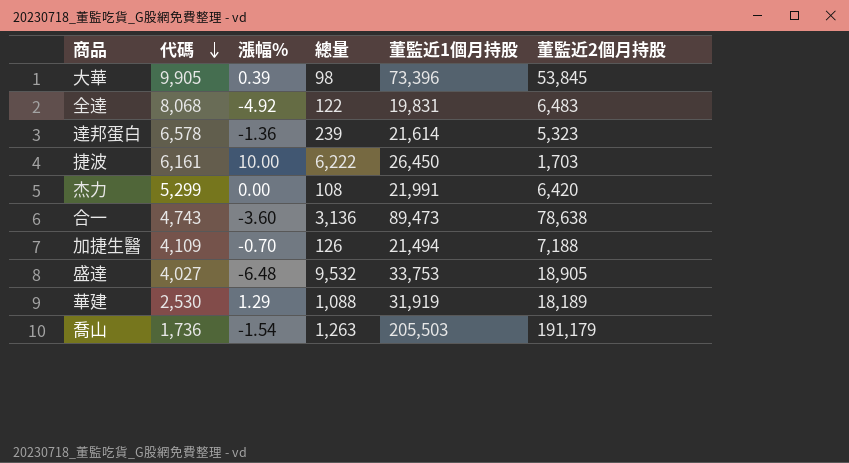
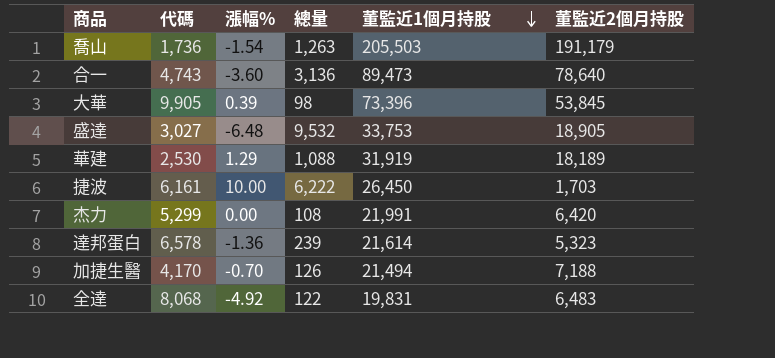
row order: 代碼 descending -> 董監近1個月持股 descending
合一 | 董監近2個月持股: 78,638 -> 78,640
盛達 | 代碼: 4,027 -> 3,027
加捷生醫 | 代碼: 4,109 -> 4,170

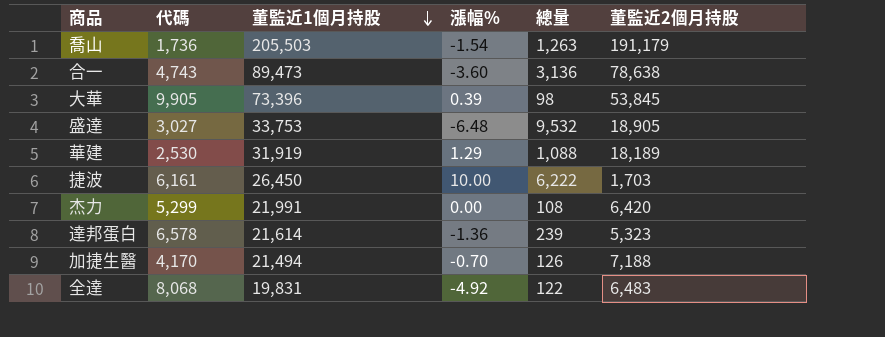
column 董監近1個月持股 | position: 5 -> 3
合一 | 董監近2個月持股: 78,640 -> 78,638

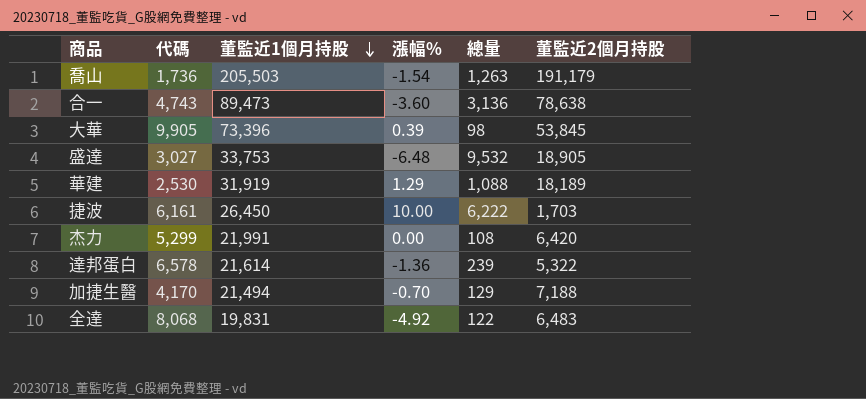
達邦蛋白 | 董監近2個月持股: 5,323 -> 5,322
加捷生醫 | 總量: 126 -> 129

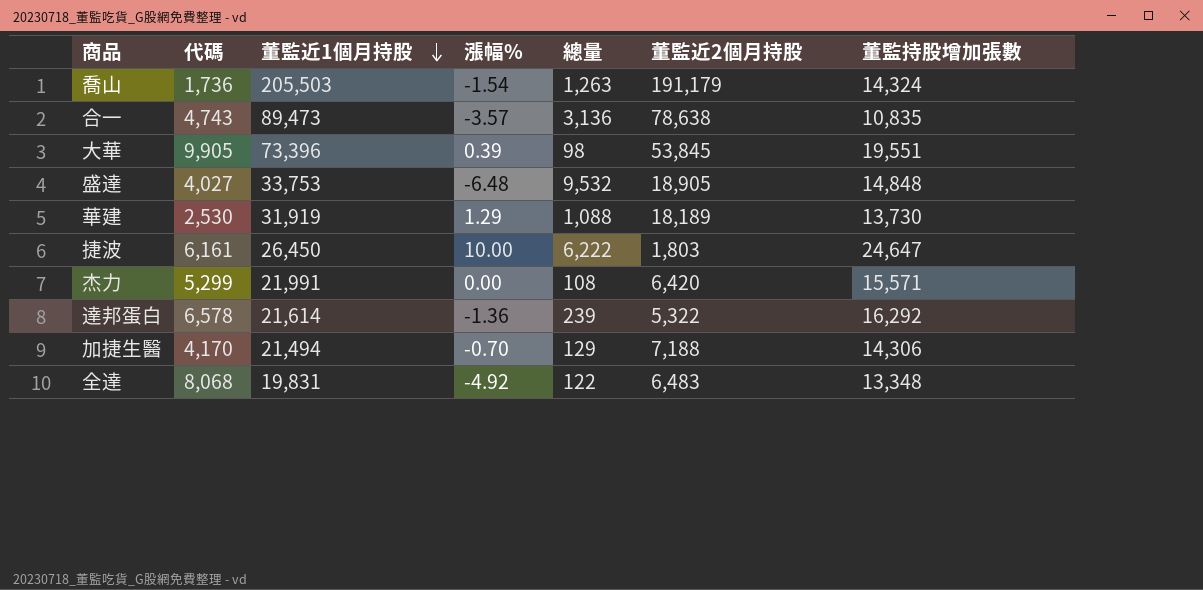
column 董監持股增加張數 | formula: none -> [董監近1個月持股] - [董監近2個月持股]
合一 | 漲幅%: -3.60 -> -3.57
盛達 | 代碼: 3,027 -> 4,027
捷波 | 董監近2個月持股: 1,703 -> 1,803

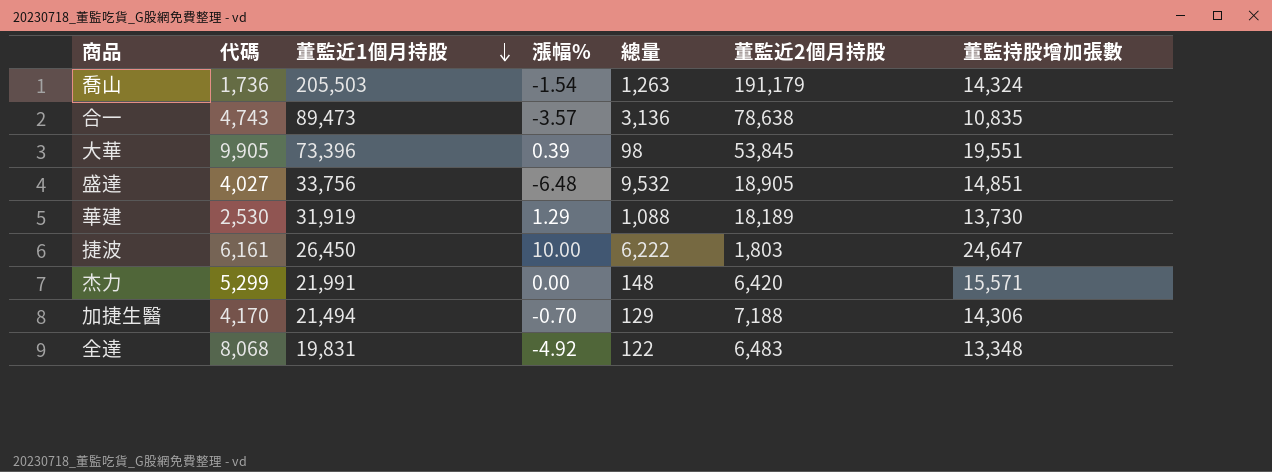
row 達邦蛋白: 6,578 | 21,614 | -1.36 | 239 | 5,322 | 16,292 -> none
盛達 | 董監近1個月持股: 33,753 -> 33,756
盛達 | 董監持股增加張數: 14,848 -> 14,851
杰力 | 總量: 108 -> 148

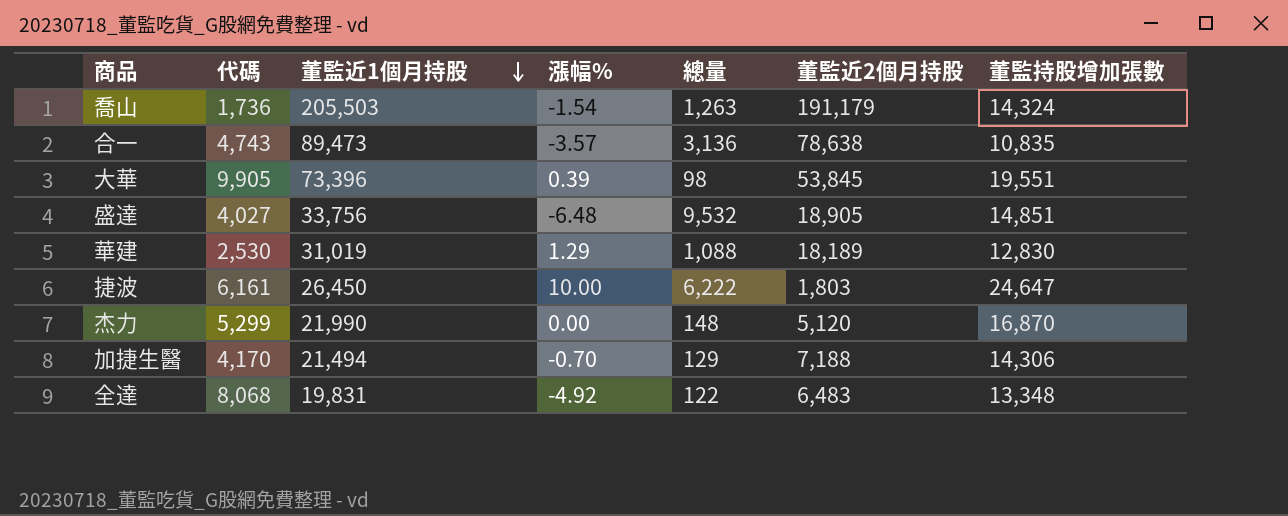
華建 | 董監近1個月持股: 31,919 -> 31,019
華建 | 董監持股增加張數: 13,730 -> 12,830
杰力 | 董監近1個月持股: 21,991 -> 21,990
杰力 | 董監近2個月持股: 6,420 -> 5,120
杰力 | 董監持股增加張數: 15,571 -> 16,870

